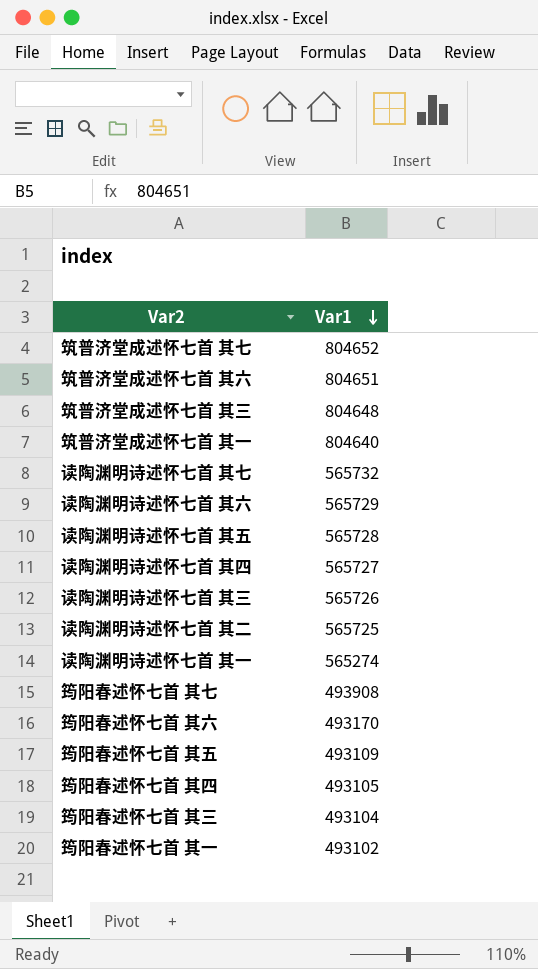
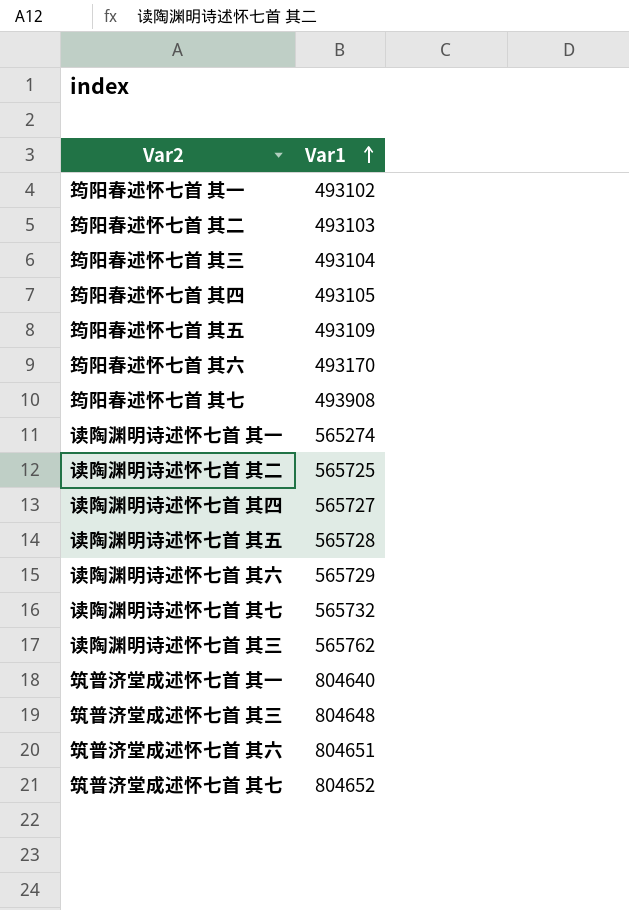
row order: Var1 descending -> Var1 ascending
row 筠阳春述怀七首 其二: none -> 493103
读陶渊明诗述怀七首 其三 | Var1: 565726 -> 565762

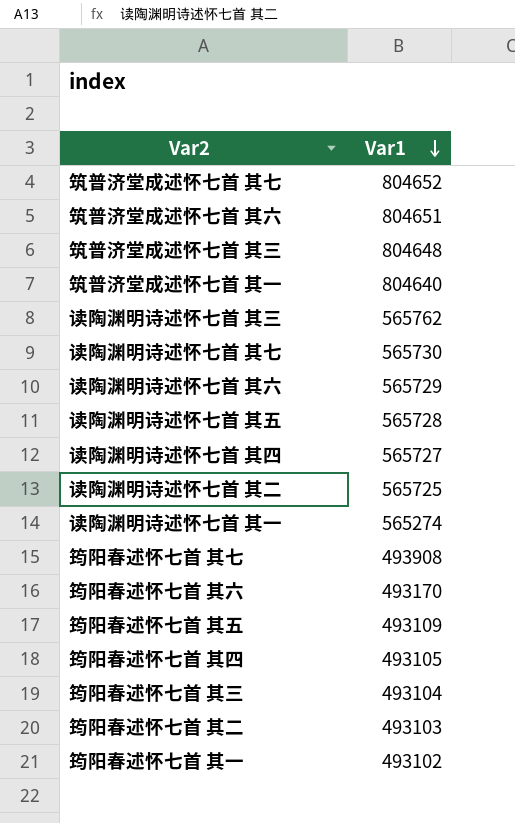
row order: Var1 ascending -> Var1 descending
读陶渊明诗述怀七首 其七 | Var1: 565732 -> 565730

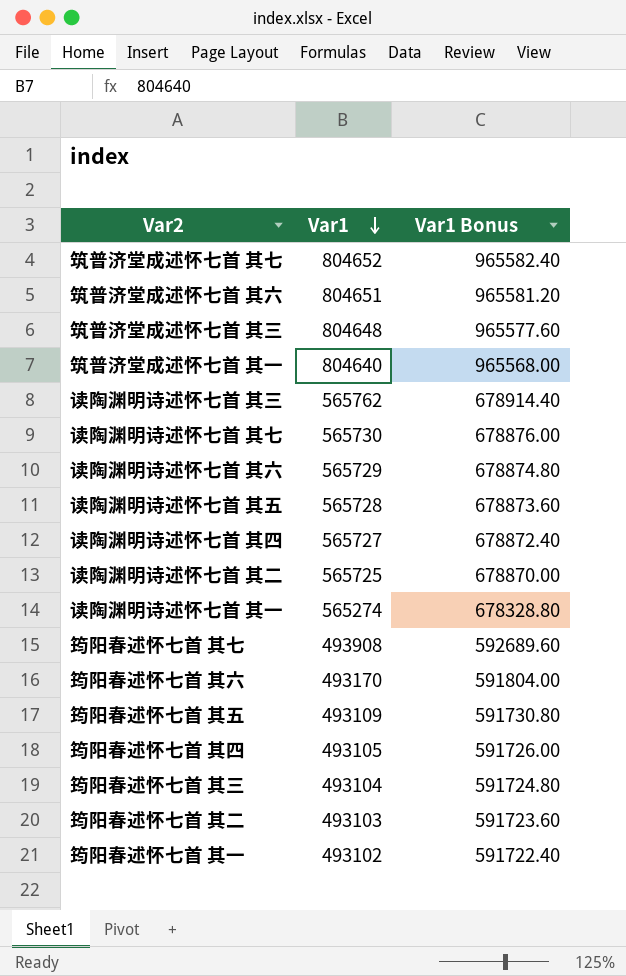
column Var1 Bonus | formula: none -> [Var1] * 1.2

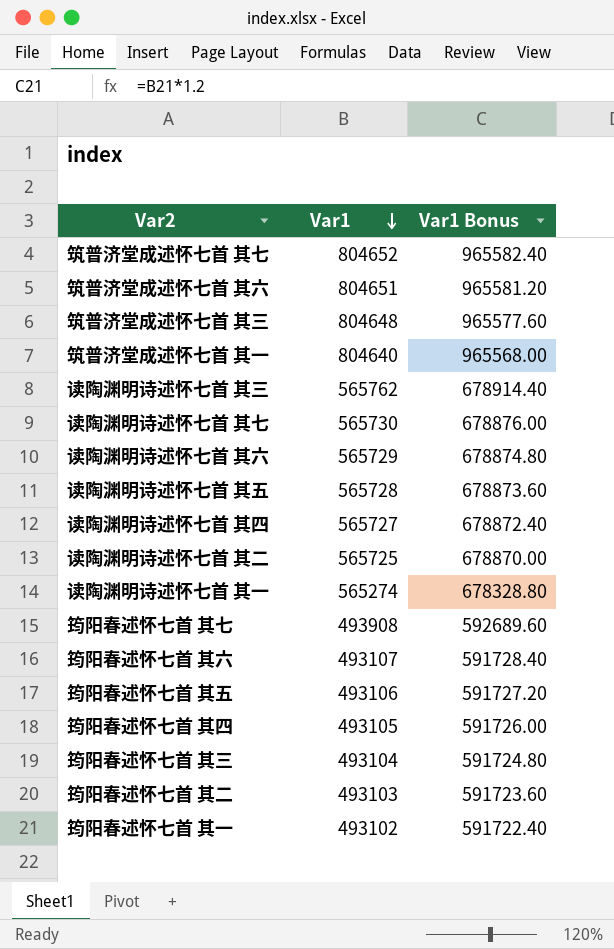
筠阳春述怀七首 其六 | Var1: 493170 -> 493107
筠阳春述怀七首 其六 | Var1 Bonus: 591804.00 -> 591728.40
筠阳春述怀七首 其五 | Var1: 493109 -> 493106
筠阳春述怀七首 其五 | Var1 Bonus: 591730.80 -> 591727.20

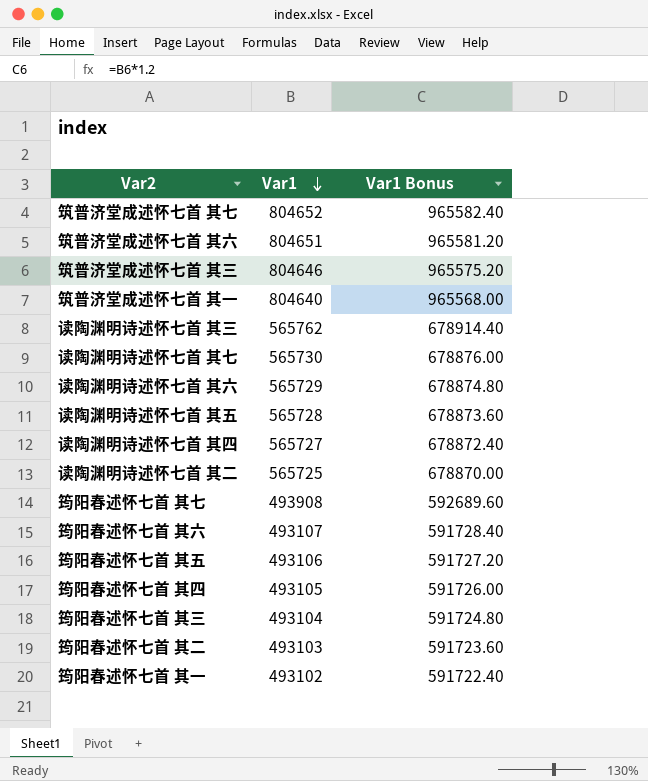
row 读陶渊明诗述怀七首 其一: 565274 | 678328.80 -> none
筑普济堂成述怀七首 其三 | Var1: 804648 -> 804646
筑普济堂成述怀七首 其三 | Var1 Bonus: 965577.60 -> 965575.20

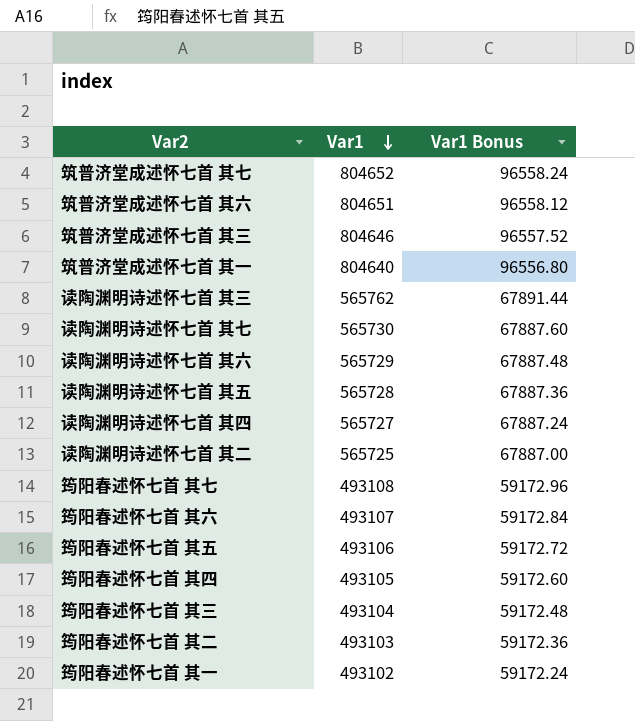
column Var1 Bonus | formula: [Var1] * 1.2 -> [Var1] * 0.12
筠阳春述怀七首 其七 | Var1: 493908 -> 493108

